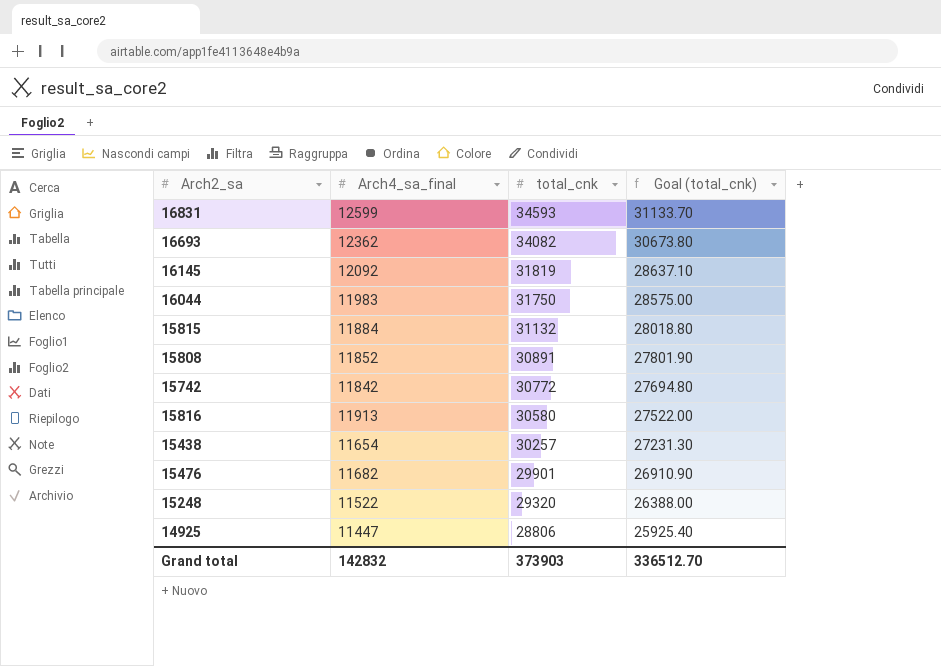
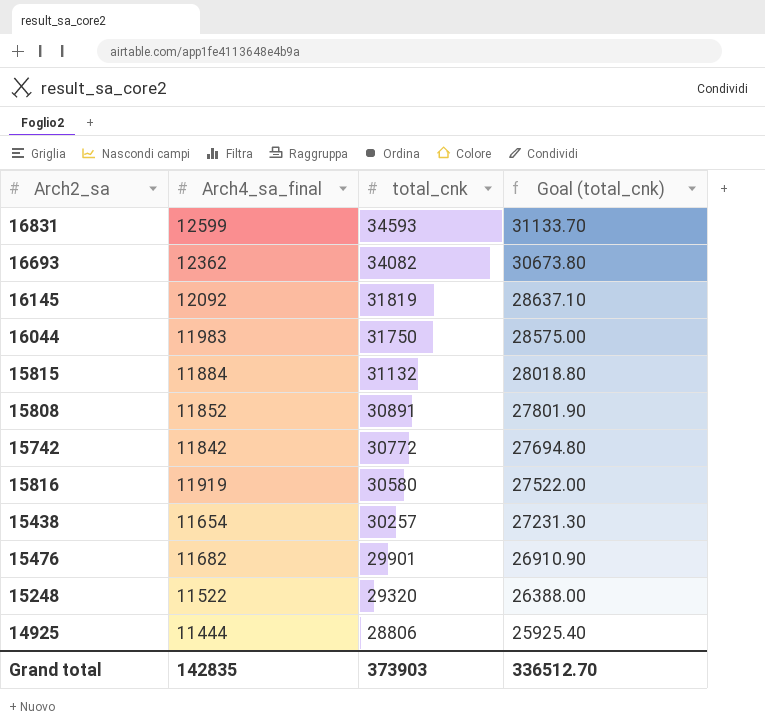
15816 | Arch4_sa_final: 11913 -> 11919
14925 | Arch4_sa_final: 11447 -> 11444
Grand total | Arch4_sa_final: 142832 -> 142835

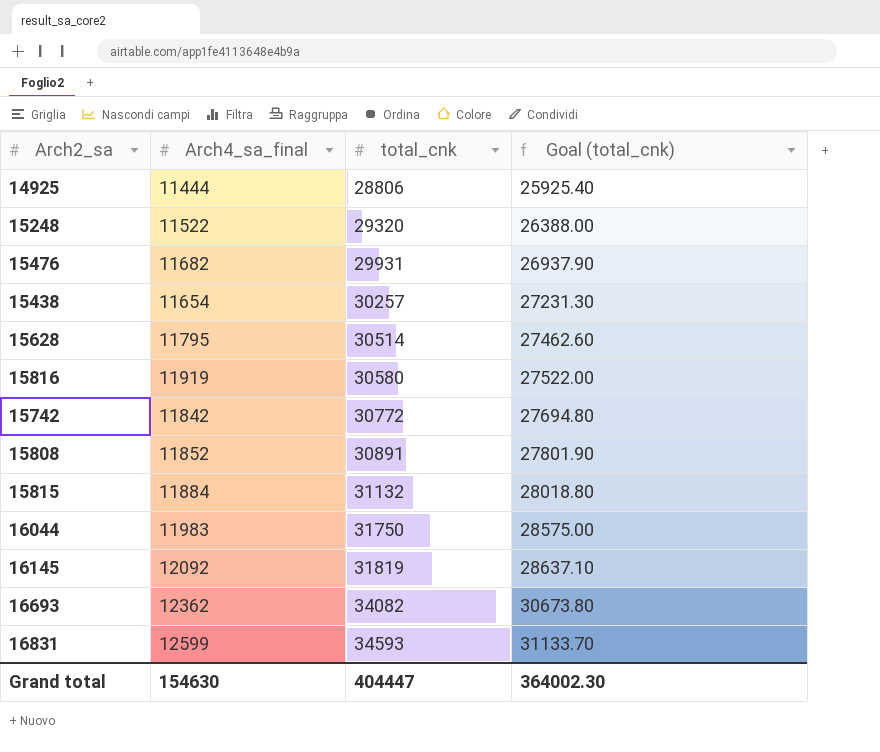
row order: total_cnk descending -> total_cnk ascending
15476 | total_cnk: 29901 -> 29931
15476 | Goal (total_cnk): 26910.90 -> 26937.90
row 15628: none -> 11795 | 30514 | 27462.60
Grand total | Arch4_sa_final: 142835 -> 154630
Grand total | total_cnk: 373903 -> 404447
Grand total | Goal (total_cnk): 336512.70 -> 364002.30

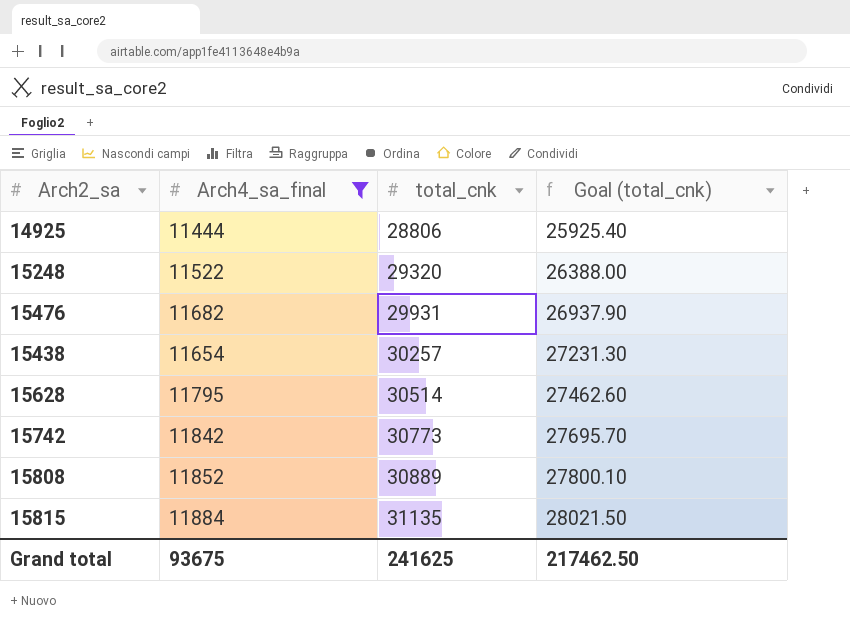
filter: none -> Arch4_sa_final <= 11884
15742 | total_cnk: 30772 -> 30773
15742 | Goal (total_cnk): 27694.80 -> 27695.70
15808 | total_cnk: 30891 -> 30889
15808 | Goal (total_cnk): 27801.90 -> 27800.10
15815 | total_cnk: 31132 -> 31135
15815 | Goal (total_cnk): 28018.80 -> 28021.50
Grand total | Arch4_sa_final: 154630 -> 93675
Grand total | total_cnk: 404447 -> 241625
Grand total | Goal (total_cnk): 364002.30 -> 217462.50

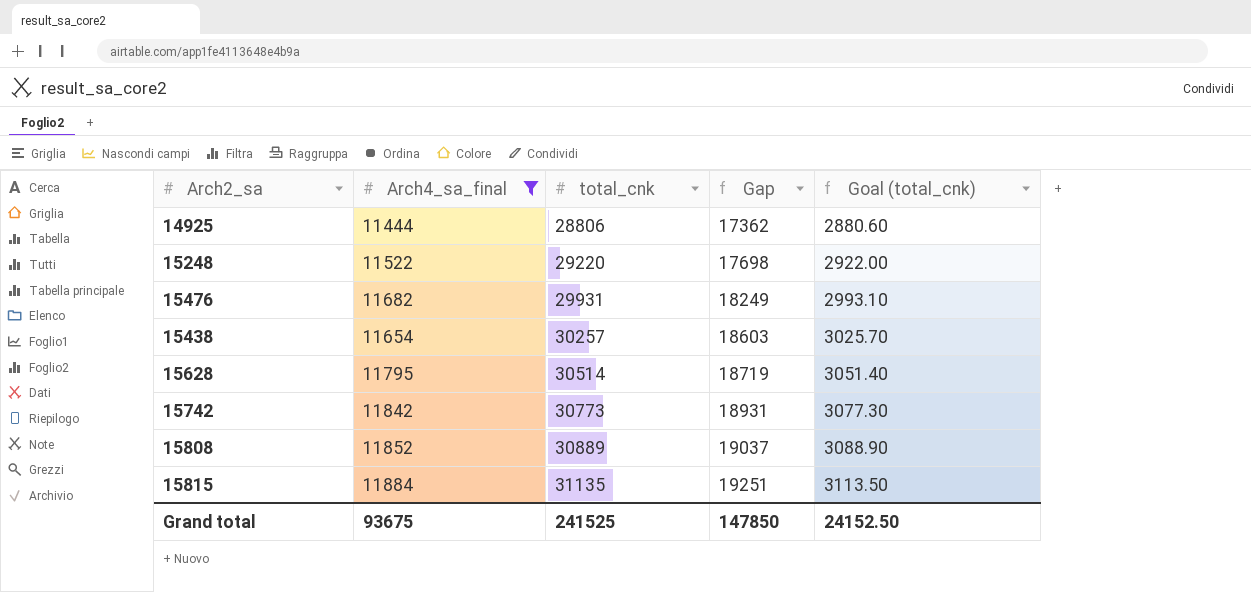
column Gap | formula: none -> [total_cnk] - [Arch4_sa_final]
column Goal (total_cnk) | formula: [total_cnk] * 0.9 -> [total_cnk] * 0.1
15248 | total_cnk: 29320 -> 29220
Grand total | total_cnk: 241625 -> 241525
Grand total | Goal (total_cnk): 217462.50 -> 24152.50

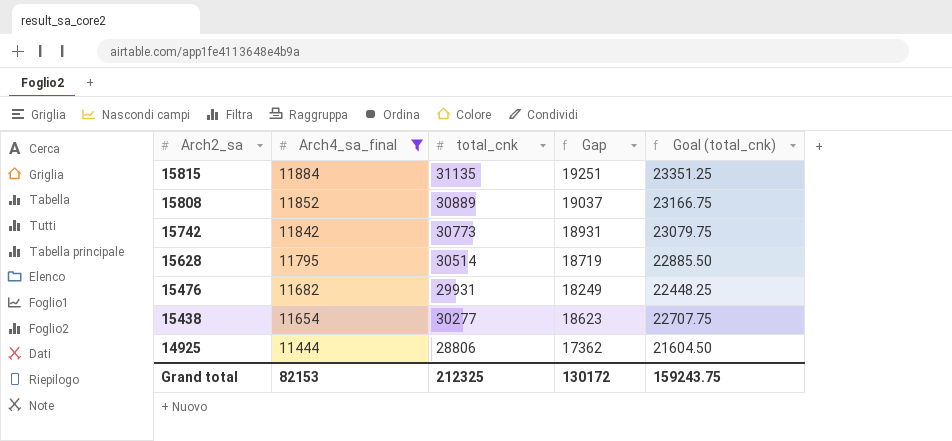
row order: total_cnk ascending -> Arch2_sa descending
column Goal (total_cnk) | formula: [total_cnk] * 0.1 -> [total_cnk] * 0.75
row 15248: 11522 | 29220 | 17698 | 2922.00 -> none
15438 | total_cnk: 30257 -> 30277
15438 | Gap: 18603 -> 18623
Grand total | Arch4_sa_final: 93675 -> 82153
Grand total | total_cnk: 241525 -> 212325
Grand total | Gap: 147850 -> 130172
Grand total | Goal (total_cnk): 24152.50 -> 159243.75

